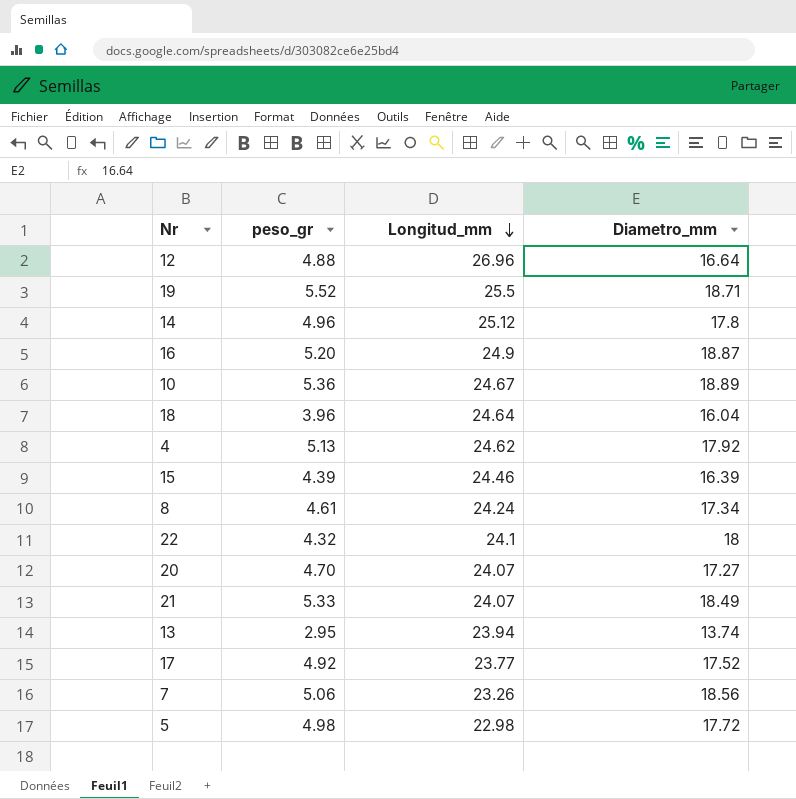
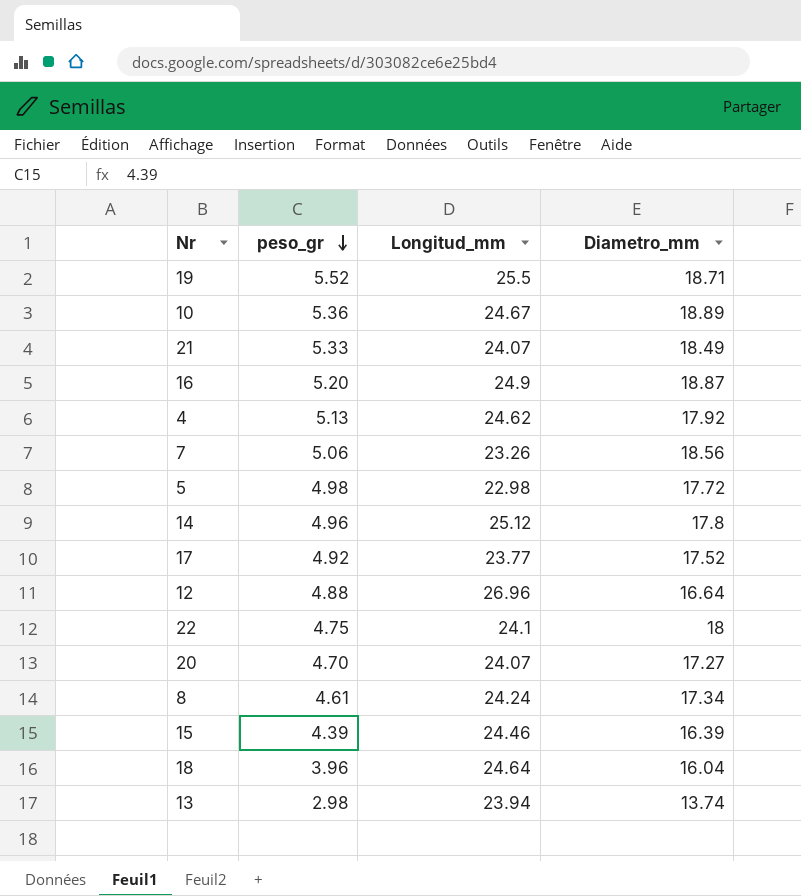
row order: Longitud_mm descending -> peso_gr descending
22 | peso_gr: 4.32 -> 4.75
13 | peso_gr: 2.95 -> 2.98

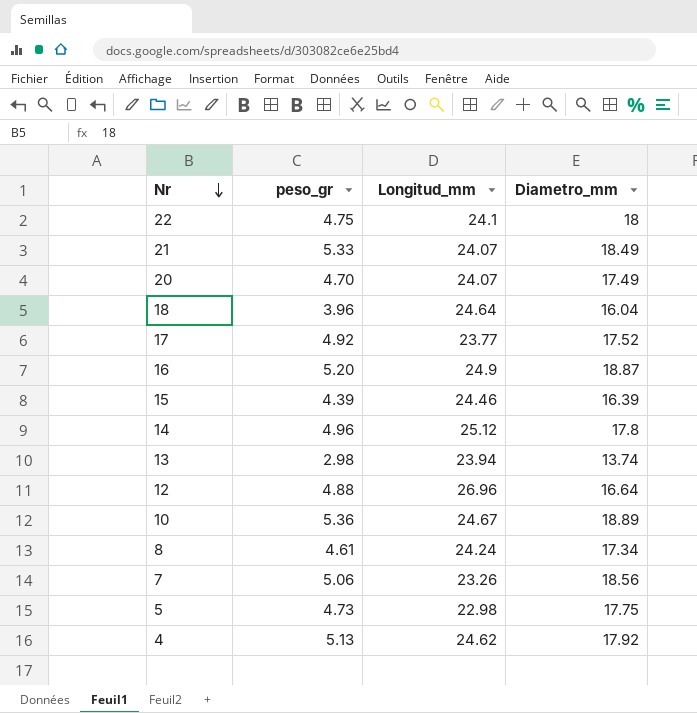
row order: peso_gr descending -> Nr descending
row 19: 5.52 | 25.5 | 18.71 -> none
20 | Diametro_mm: 17.27 -> 17.49
5 | peso_gr: 4.98 -> 4.73
5 | Diametro_mm: 17.72 -> 17.75

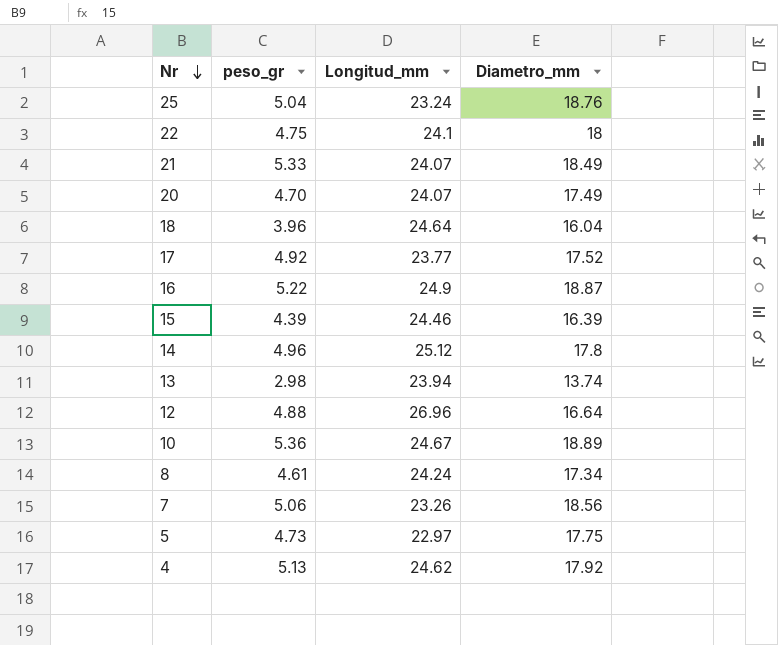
row 25: none -> 5.04 | 23.24 | 18.76
16 | peso_gr: 5.20 -> 5.22
5 | Longitud_mm: 22.98 -> 22.97

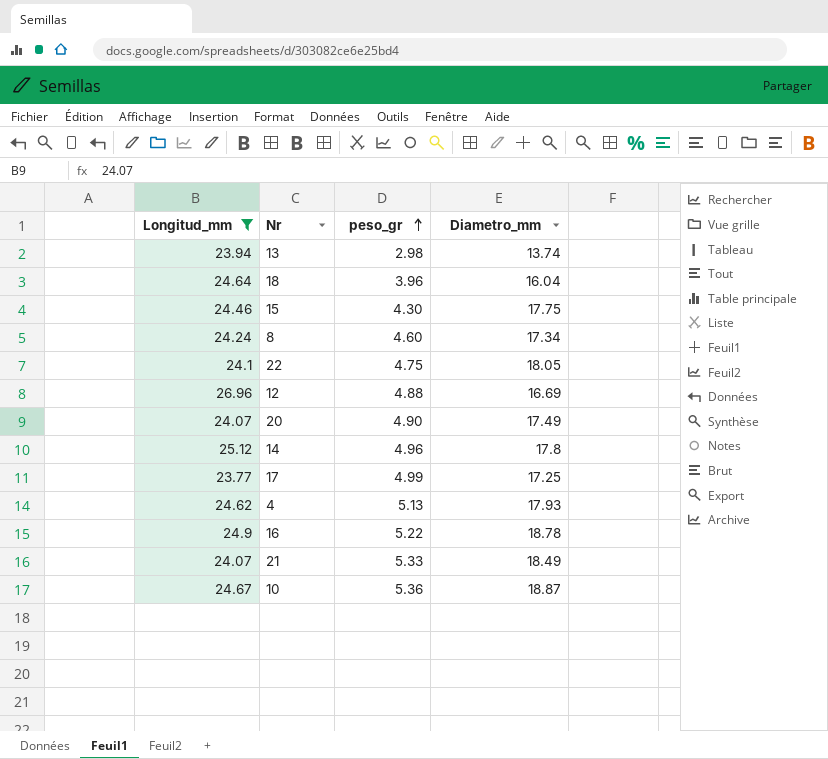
filter: none -> Longitud_mm >= 23.77
row order: Nr descending -> peso_gr ascending
column Longitud_mm | position: 3 -> 1
15 | peso_gr: 4.39 -> 4.30
15 | Diametro_mm: 16.39 -> 17.75
8 | peso_gr: 4.61 -> 4.60
22 | Diametro_mm: 18 -> 18.05
12 | Diametro_mm: 16.64 -> 16.69
20 | peso_gr: 4.70 -> 4.90
17 | peso_gr: 4.92 -> 4.99
17 | Diametro_mm: 17.52 -> 17.25
4 | Diametro_mm: 17.92 -> 17.93
16 | Diametro_mm: 18.87 -> 18.78
10 | Diametro_mm: 18.89 -> 18.87

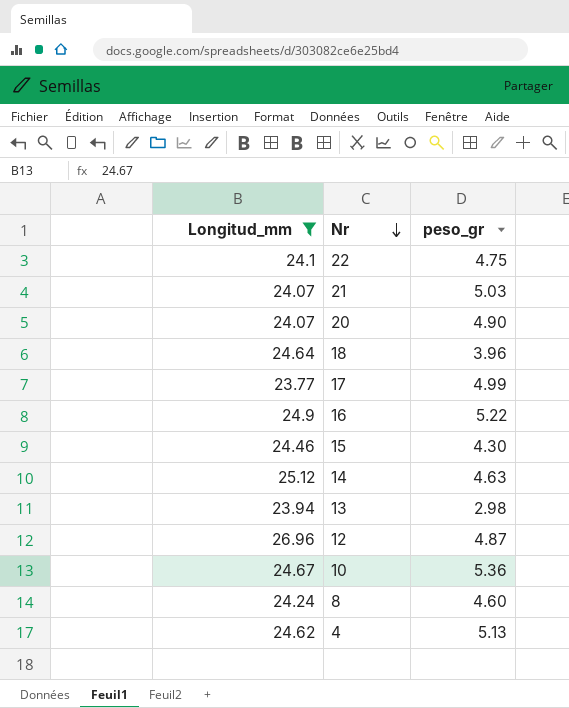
row order: peso_gr ascending -> Nr descending
column Diametro_mm | position: 4 -> none
21 | peso_gr: 5.33 -> 5.03
14 | peso_gr: 4.96 -> 4.63
12 | peso_gr: 4.88 -> 4.87

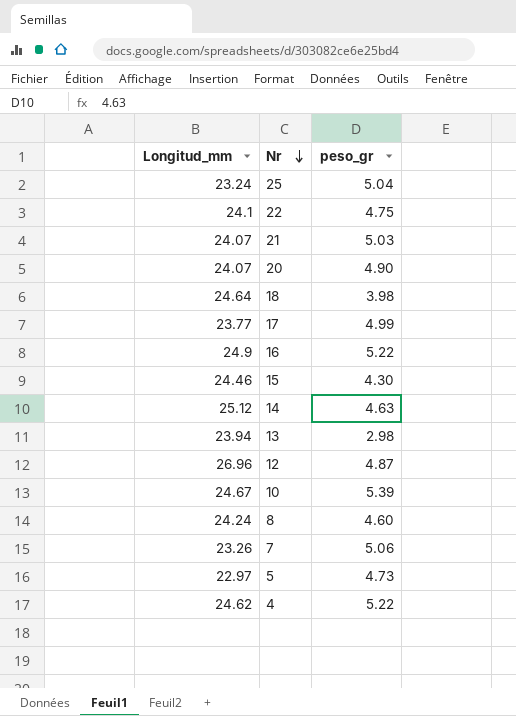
filter: Longitud_mm >= 23.77 -> none
18 | peso_gr: 3.96 -> 3.98
10 | peso_gr: 5.36 -> 5.39
4 | peso_gr: 5.13 -> 5.22

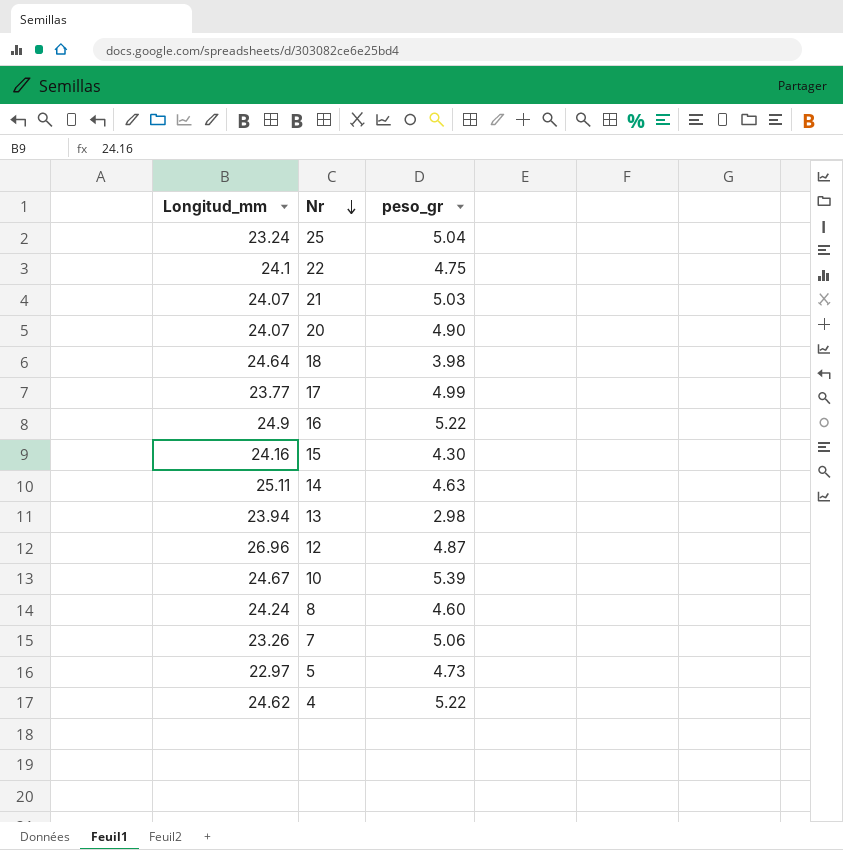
15 | Longitud_mm: 24.46 -> 24.16
14 | Longitud_mm: 25.12 -> 25.11

